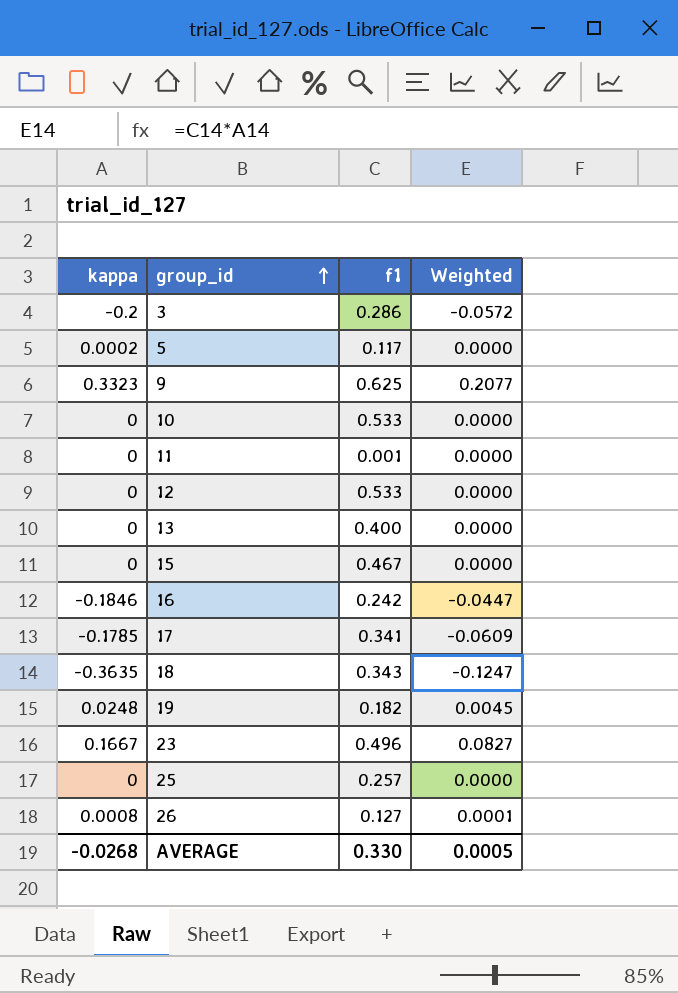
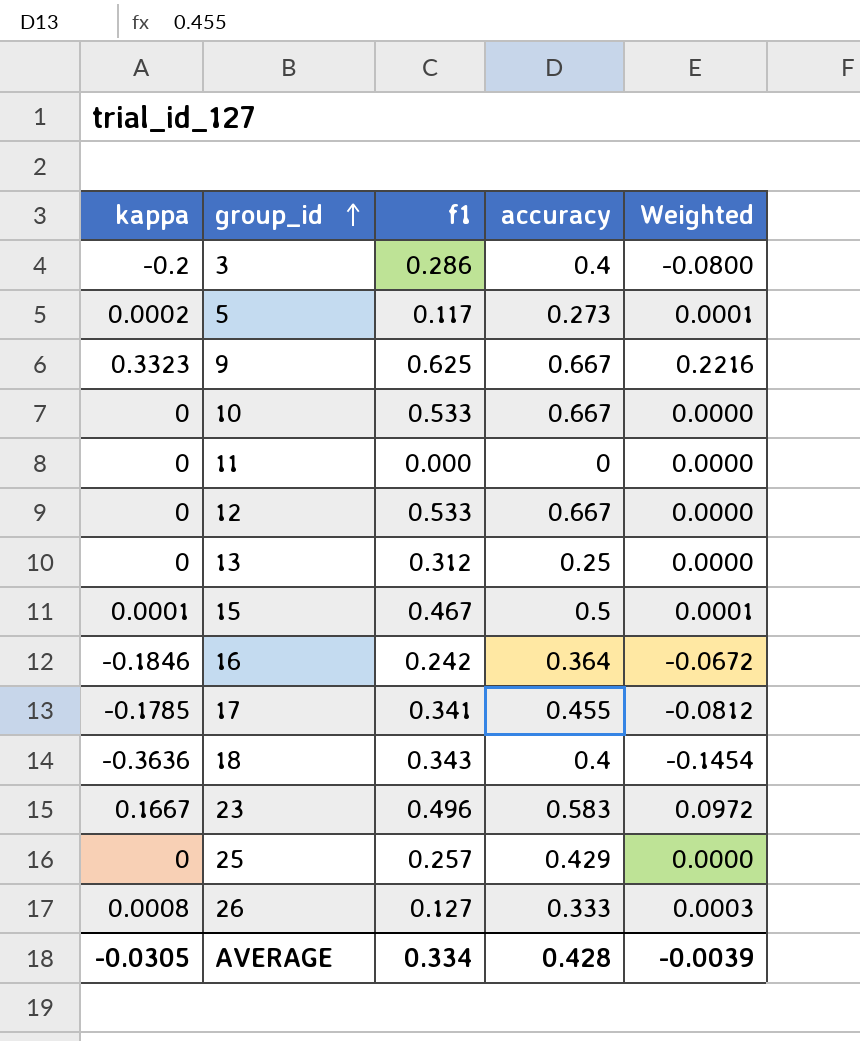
column accuracy | position: none -> 4
column Weighted | formula: [kappa] * [f1] -> [kappa] * [accuracy]
row 19: 0.0248 | 0.182 | 0.0045 -> none
11 | f1: 0.001 -> 0.000
13 | f1: 0.400 -> 0.312
15 | kappa: 0 -> 0.0001
18 | kappa: -0.3635 -> -0.3636
AVERAGE | kappa: -0.0268 -> -0.0305
AVERAGE | f1: 0.330 -> 0.334
AVERAGE | Weighted: 0.0005 -> -0.0039

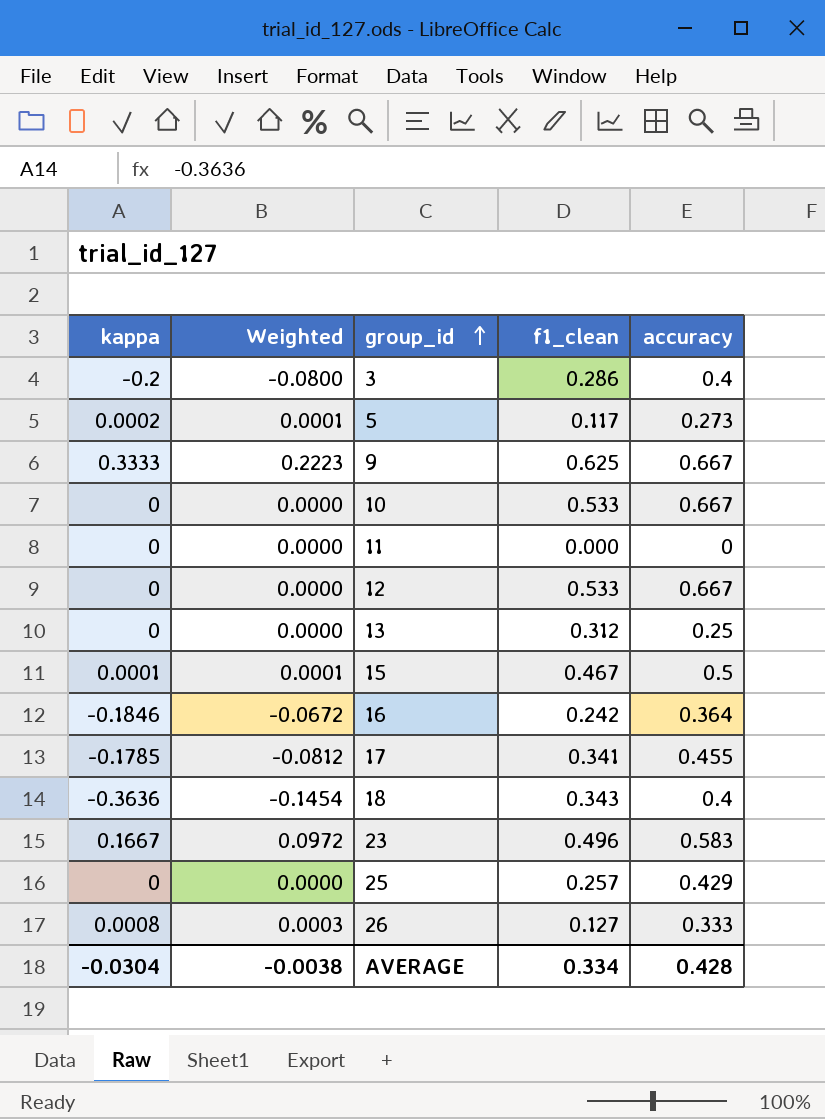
column Weighted | position: 5 -> 2
column name: f1 -> f1_clean
9 | kappa: 0.3323 -> 0.3333
9 | Weighted: 0.2216 -> 0.2223
AVERAGE | kappa: -0.0305 -> -0.0304
AVERAGE | Weighted: -0.0039 -> -0.0038

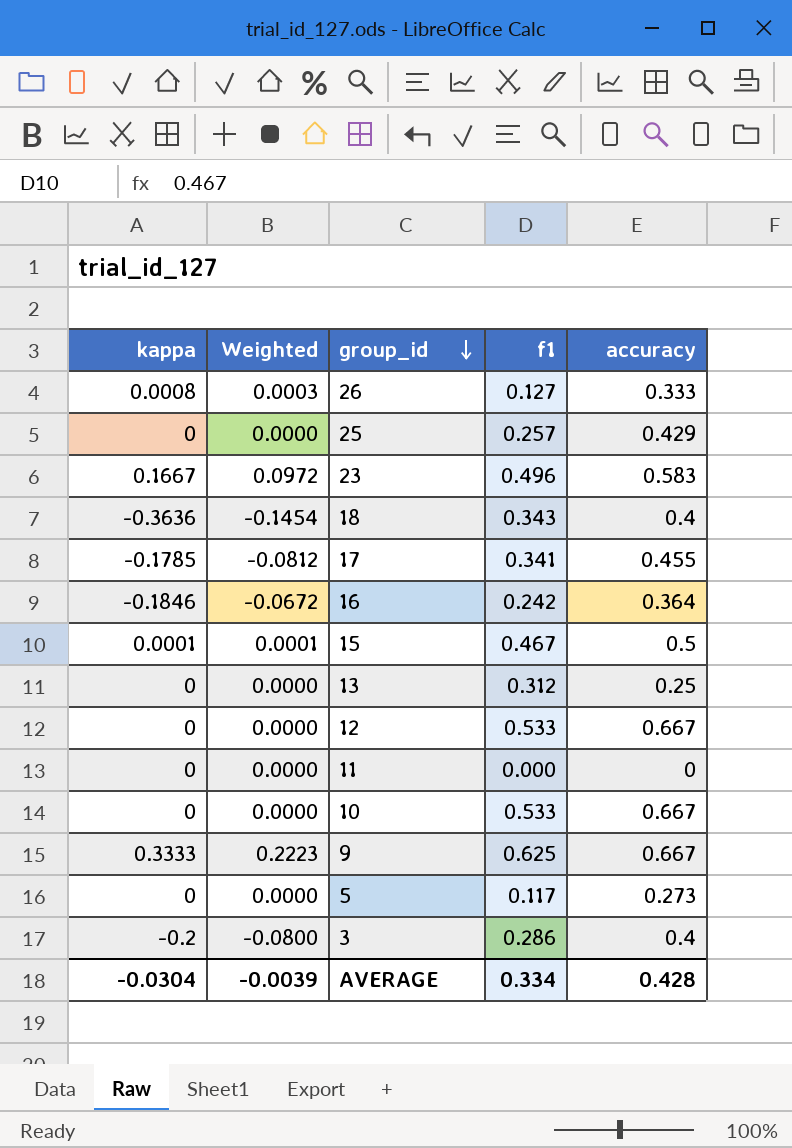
row order: group_id ascending -> group_id descending
column name: f1_clean -> f1
5 | kappa: 0.0002 -> 0
5 | Weighted: 0.0001 -> 0.0000
AVERAGE | Weighted: -0.0038 -> -0.0039

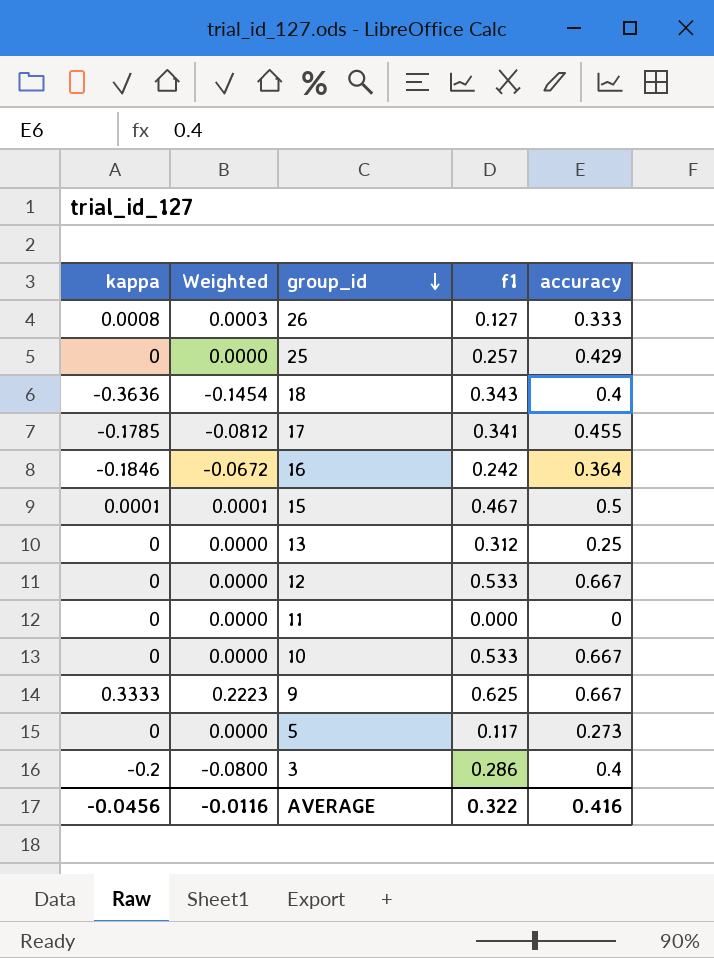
row 23: 0.1667 | 0.0972 | 0.496 | 0.583 -> none
AVERAGE | kappa: -0.0304 -> -0.0456
AVERAGE | Weighted: -0.0039 -> -0.0116
AVERAGE | f1: 0.334 -> 0.322
AVERAGE | accuracy: 0.428 -> 0.416

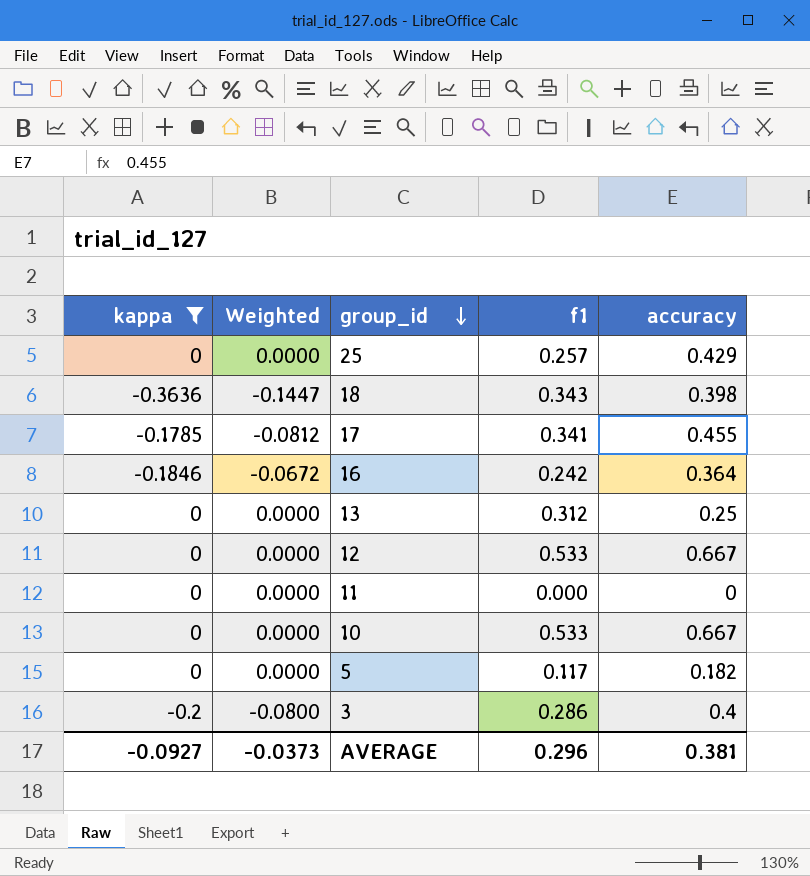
filter: none -> kappa <= 0
18 | Weighted: -0.1454 -> -0.1447
18 | accuracy: 0.4 -> 0.398
5 | accuracy: 0.273 -> 0.182
AVERAGE | kappa: -0.0456 -> -0.0927
AVERAGE | Weighted: -0.0116 -> -0.0373
AVERAGE | f1: 0.322 -> 0.296
AVERAGE | accuracy: 0.416 -> 0.381

